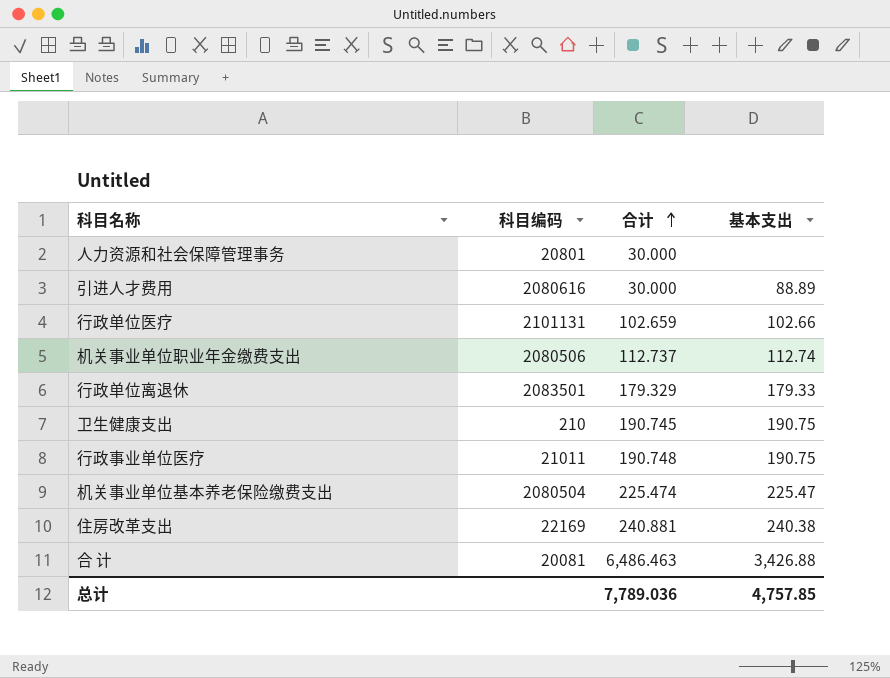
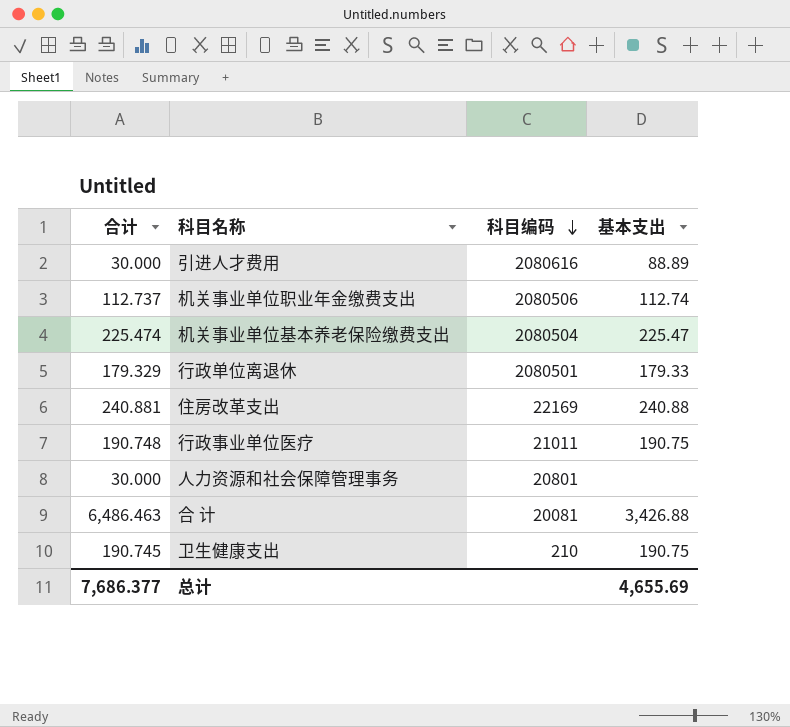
row order: 合计 ascending -> 科目编码 descending
column 合计 | position: 3 -> 1
row 行政单位医疗: 2101131 | 102.659 | 102.66 -> none
行政单位离退休 | 科目编码: 2083501 -> 2080501
住房改革支出 | 基本支出: 240.38 -> 240.88
总计 | 合计: 7,789.036 -> 7,686.377
总计 | 基本支出: 4,757.85 -> 4,655.69

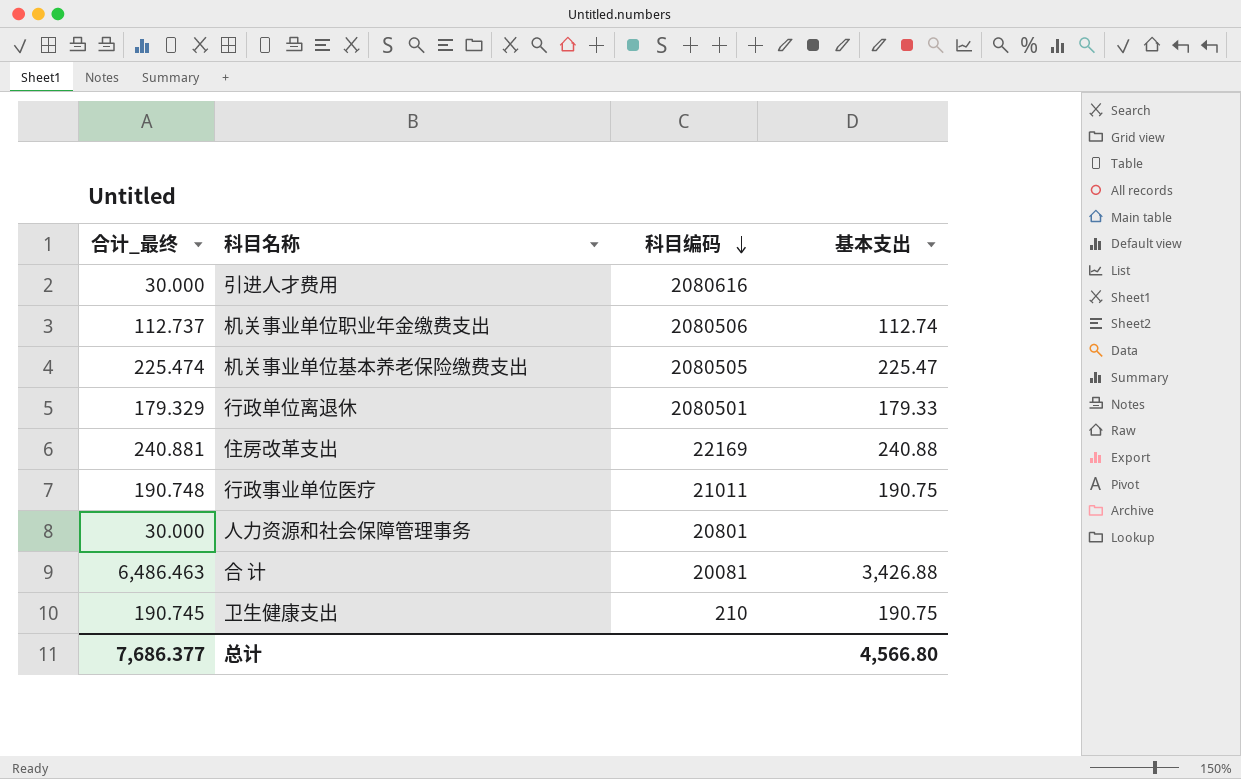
column name: 合计 -> 合计_最终
引进人才费用 | 基本支出: 88.89 -> none
机关事业单位基本养老保险缴费支出 | 科目编码: 2080504 -> 2080505
总计 | 基本支出: 4,655.69 -> 4,566.80

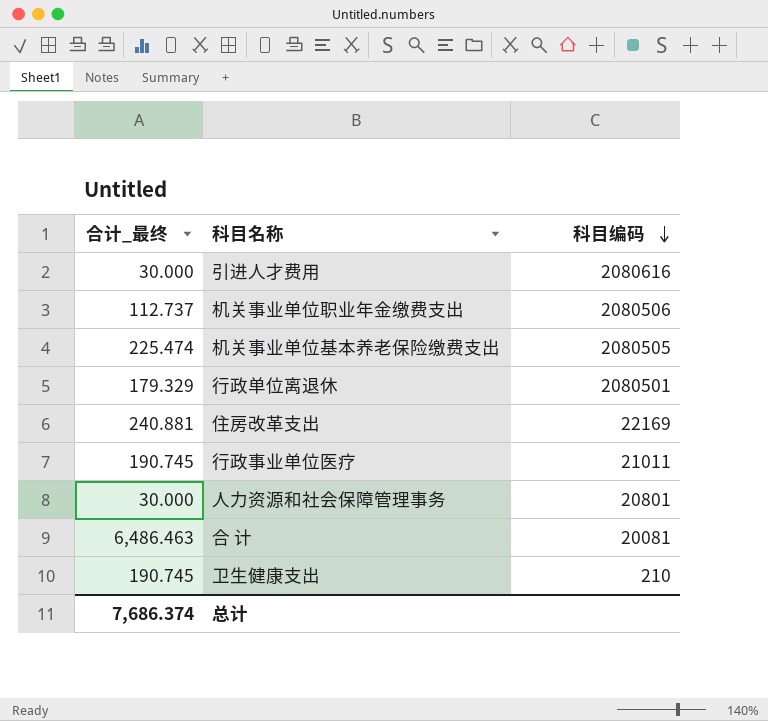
column 基本支出 | position: 4 -> none
行政事业单位医疗 | 合计_最终: 190.748 -> 190.745
总计 | 合计_最终: 7,686.377 -> 7,686.374

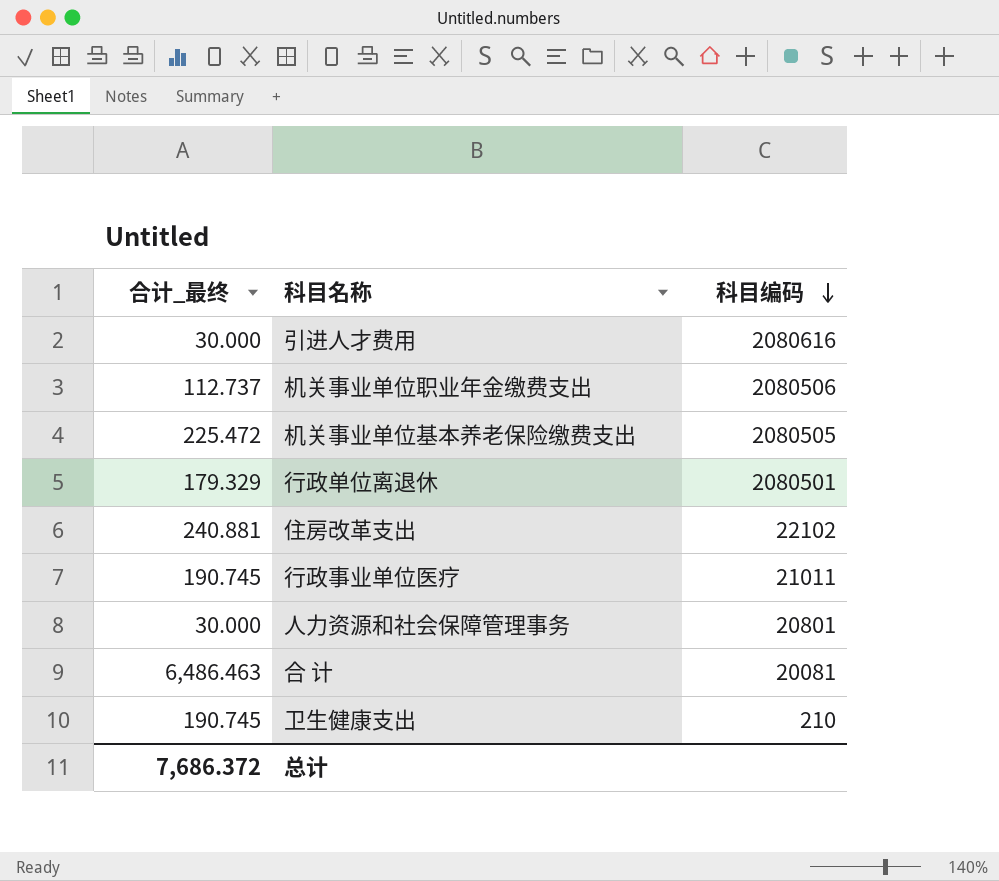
机关事业单位基本养老保险缴费支出 | 合计_最终: 225.474 -> 225.472
住房改革支出 | 科目编码: 22169 -> 22102
总计 | 合计_最终: 7,686.374 -> 7,686.372

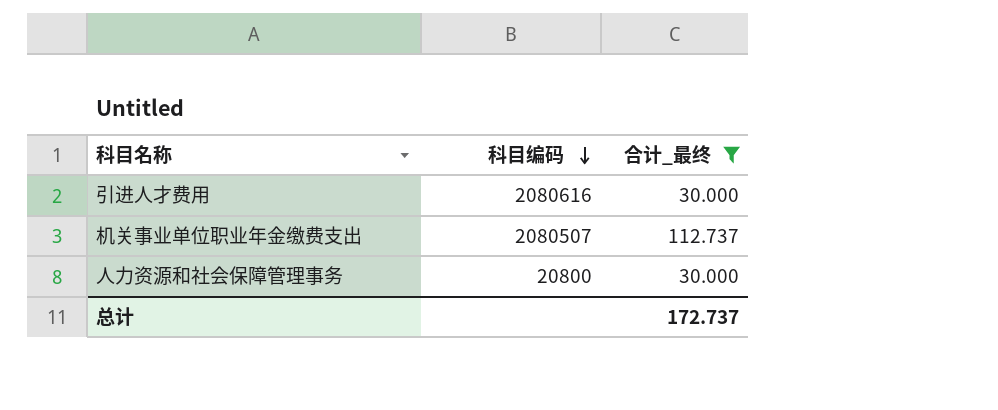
filter: none -> 合计_最终 <= 112.737
column 合计_最终 | position: 1 -> 3
机关事业单位职业年金缴费支出 | 科目编码: 2080506 -> 2080507
人力资源和社会保障管理事务 | 科目编码: 20801 -> 20800
总计 | 合计_最终: 7,686.372 -> 172.737

